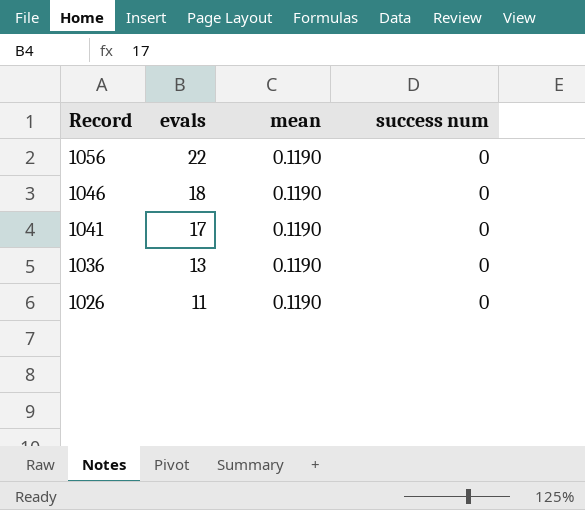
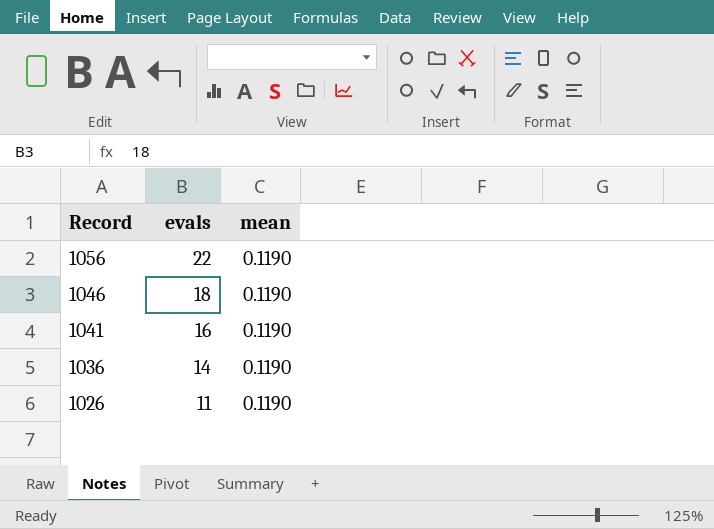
column success num | position: 4 -> none
1041 | evals: 17 -> 16
1036 | evals: 13 -> 14

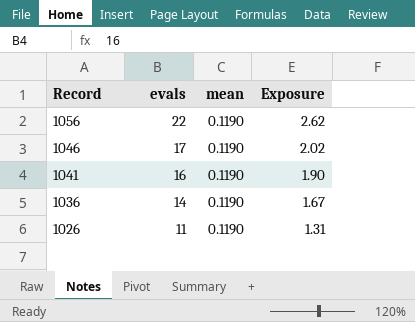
column Exposure | formula: none -> [evals] * [mean]
1046 | evals: 18 -> 17

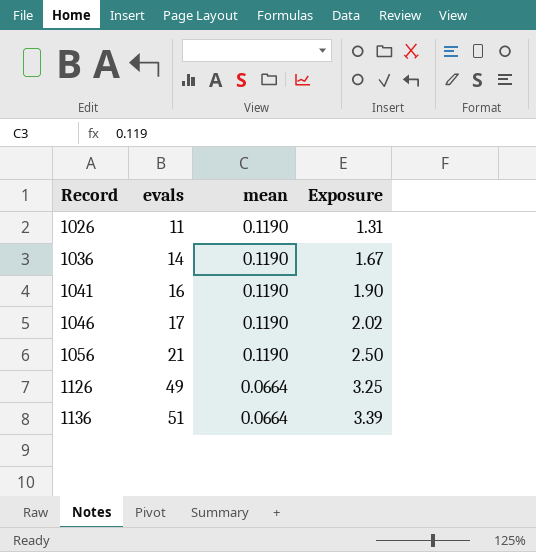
row order: Record descending -> Record ascending
1056 | evals: 22 -> 21
1056 | Exposure: 2.62 -> 2.50
row 1126: none -> 49 | 0.0664 | 3.25
row 1136: none -> 51 | 0.0664 | 3.39

